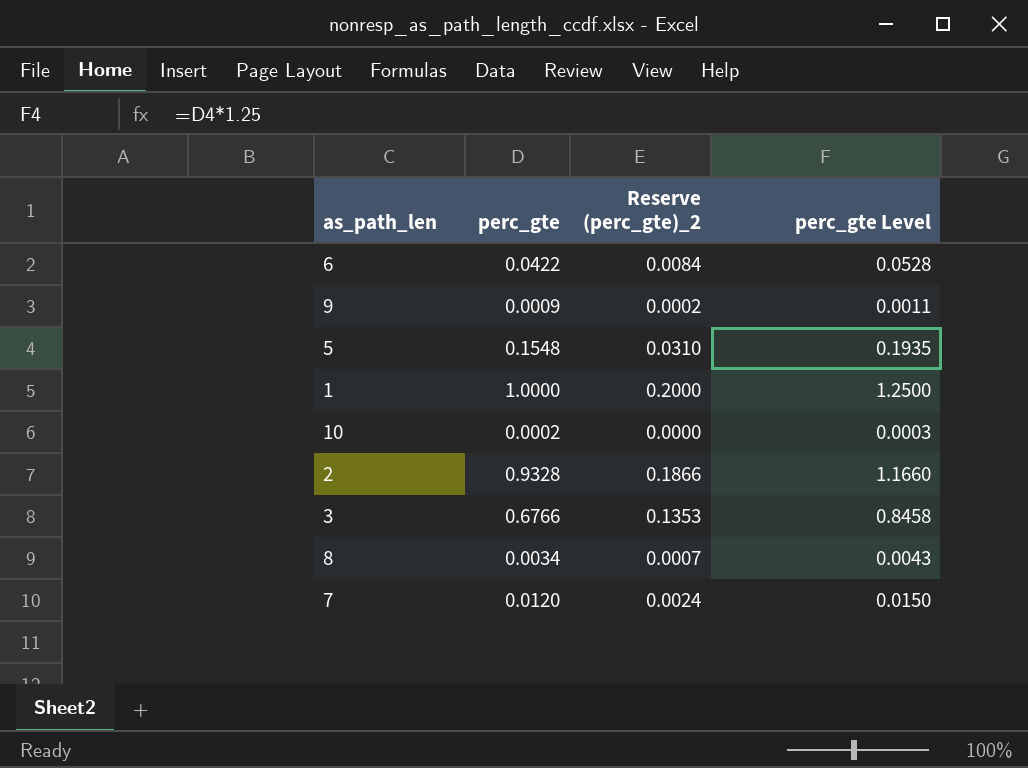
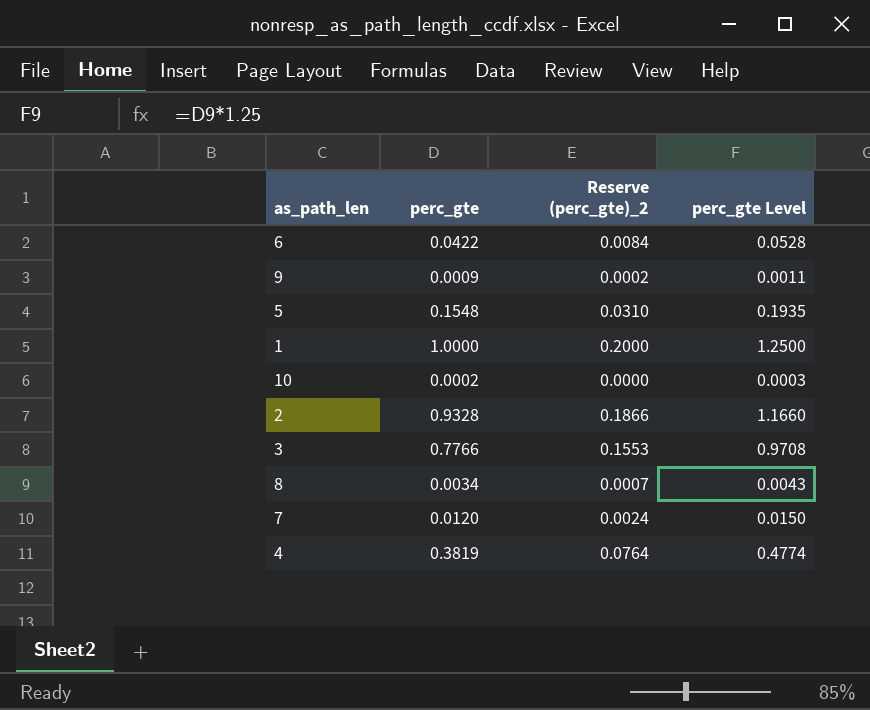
3 | perc_gte: 0.6766 -> 0.7766
3 | Reserve (perc_gte)_2: 0.1353 -> 0.1553
3 | perc_gte Level: 0.8458 -> 0.9708
row 4: none -> 0.3819 | 0.0764 | 0.4774

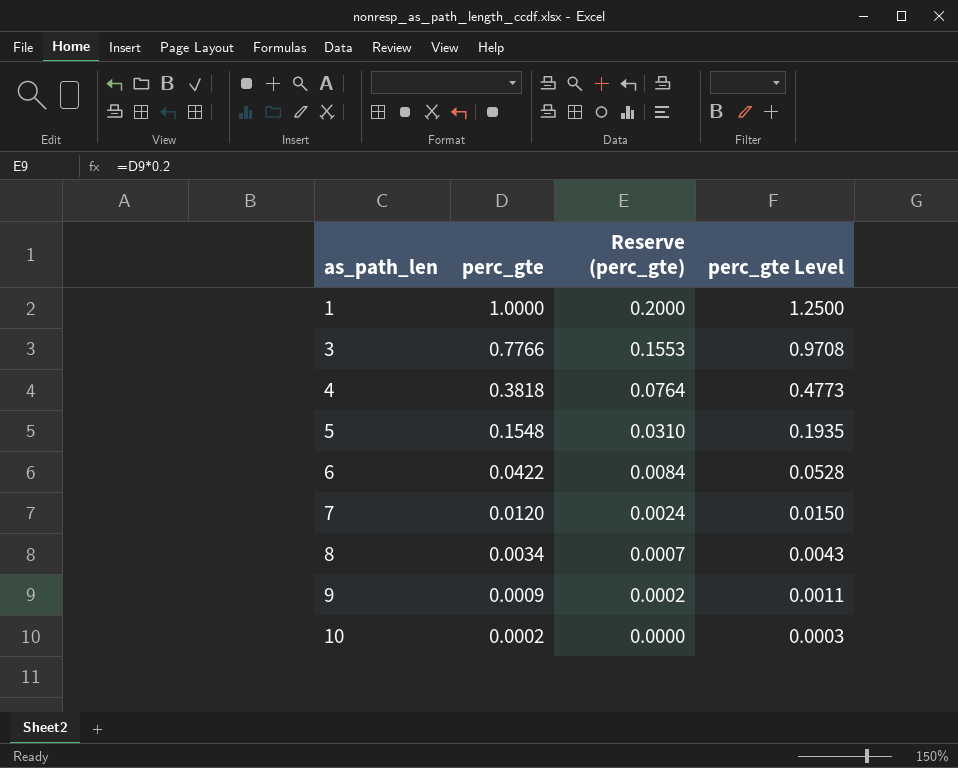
row order: none -> as_path_len ascending
column name: Reserve (perc_gte)_2 -> Reserve (perc_gte)
row 2: 0.9328 | 0.1866 | 1.1660 -> none
4 | perc_gte: 0.3819 -> 0.3818
4 | perc_gte Level: 0.4774 -> 0.4773

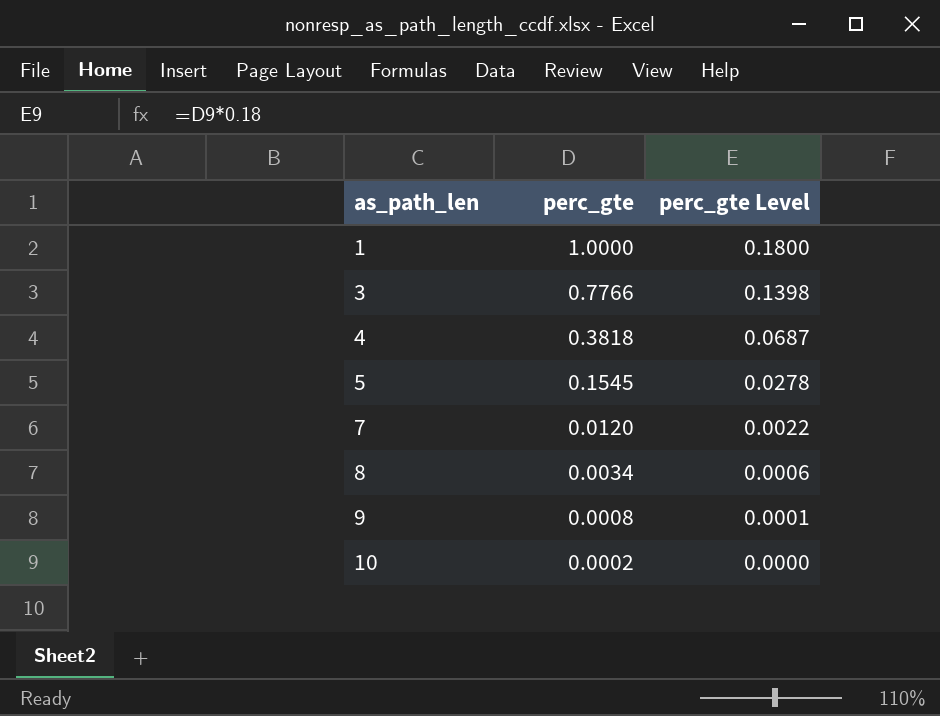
column Reserve (perc_gte) | formula: [perc_gte] * 0.2 -> none
column perc_gte Level | formula: [perc_gte] * 1.25 -> [perc_gte] * 0.18
row 6: 0.0422 | 0.0084 | 0.0528 -> none
5 | perc_gte: 0.1548 -> 0.1545
9 | perc_gte: 0.0009 -> 0.0008

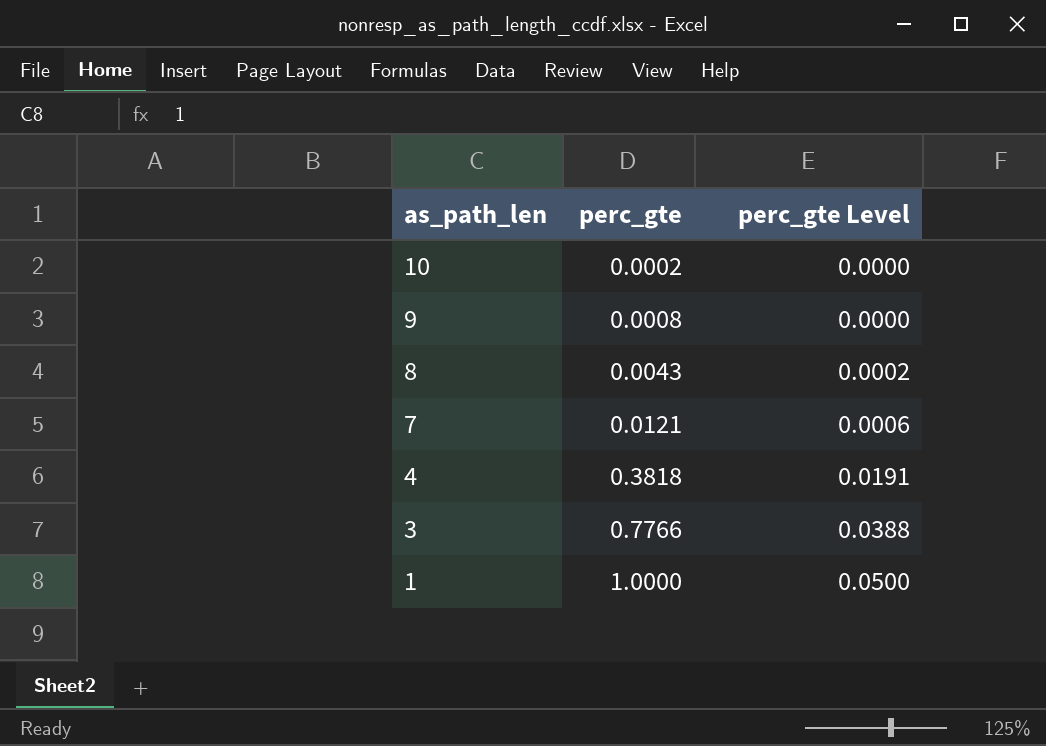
row order: as_path_len ascending -> as_path_len descending
column perc_gte Level | formula: [perc_gte] * 0.18 -> [perc_gte] * 0.05
row 5: 0.1545 | 0.0278 -> none
8 | perc_gte: 0.0034 -> 0.0043
7 | perc_gte: 0.0120 -> 0.0121

